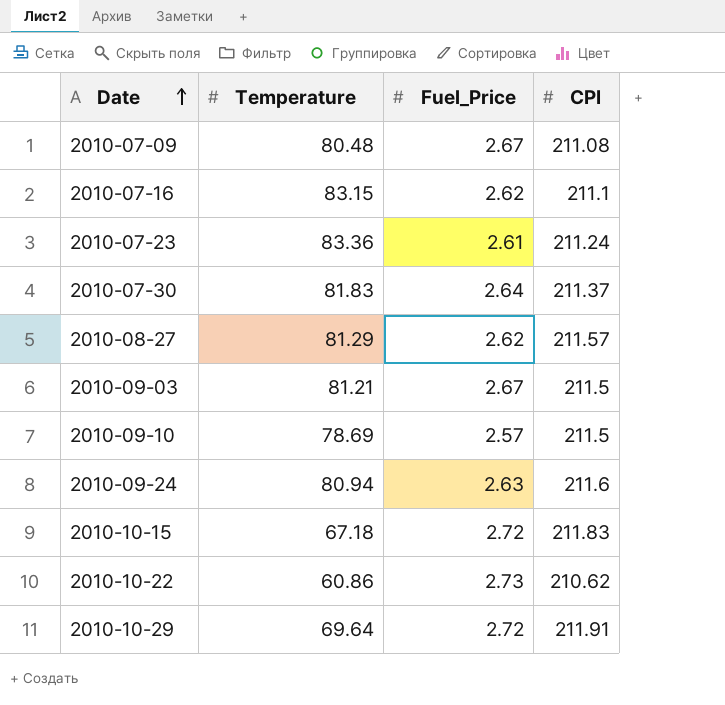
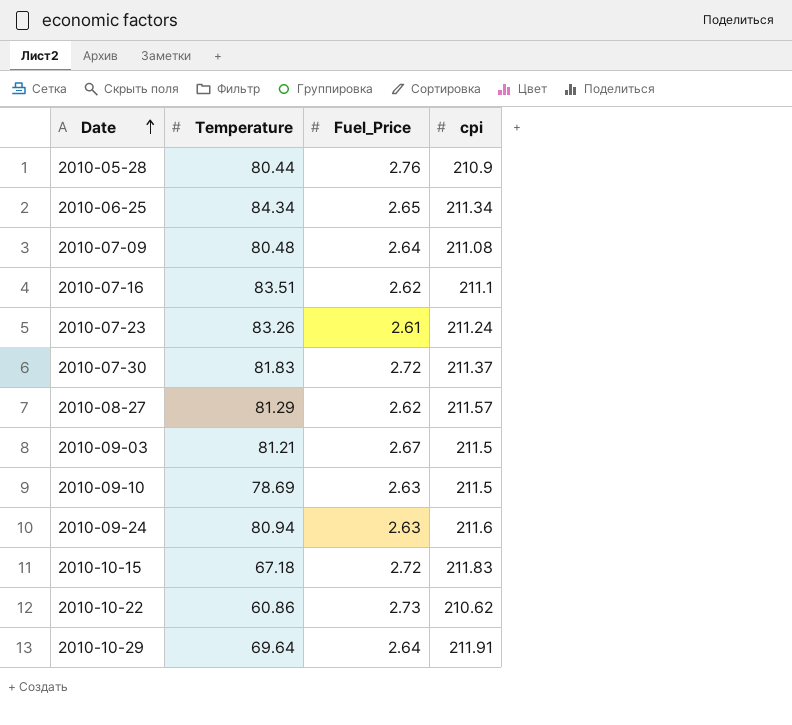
column name: CPI -> cpi
row 2010-05-28: none -> 80.44 | 2.76 | 210.9
row 2010-06-25: none -> 84.34 | 2.65 | 211.34
2010-07-09 | Fuel_Price: 2.67 -> 2.64
2010-07-16 | Temperature: 83.15 -> 83.51
2010-07-23 | Temperature: 83.36 -> 83.26
2010-07-30 | Fuel_Price: 2.64 -> 2.72
2010-09-10 | Fuel_Price: 2.57 -> 2.63
2010-10-29 | Fuel_Price: 2.72 -> 2.64

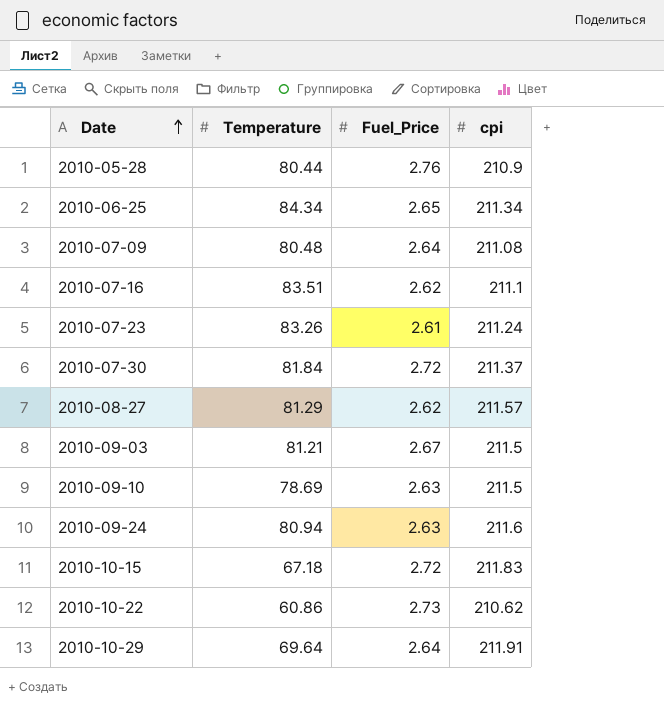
2010-07-30 | Temperature: 81.83 -> 81.84

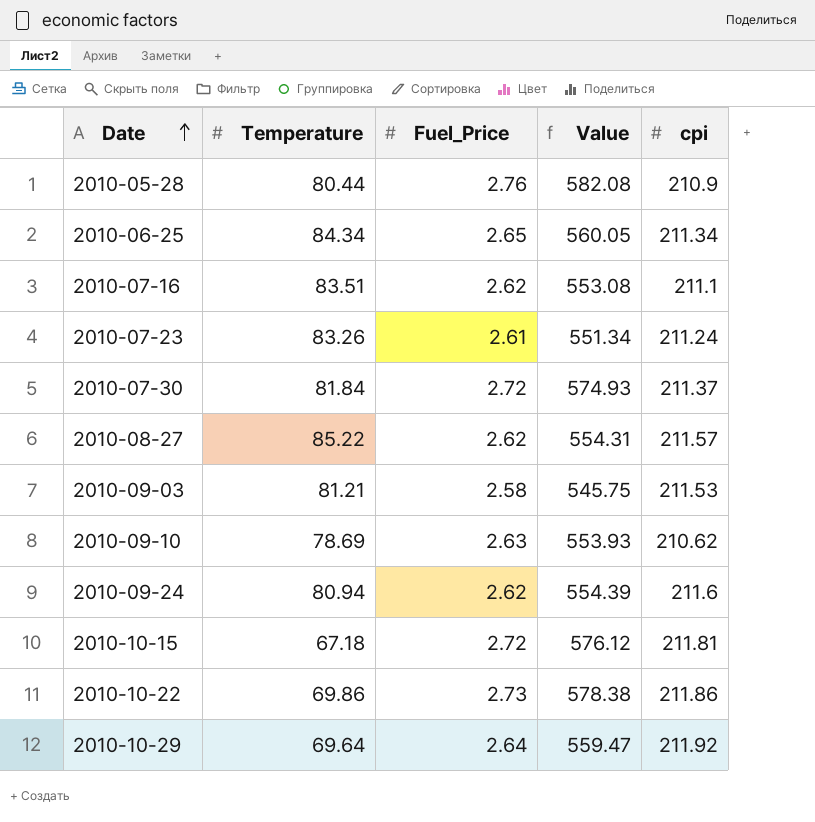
column Value | formula: none -> [Fuel_Price] * [cpi]
row 2010-07-09: 80.48 | 2.64 | 211.08 -> none
2010-08-27 | Temperature: 81.29 -> 85.22
2010-09-03 | Fuel_Price: 2.67 -> 2.58
2010-09-03 | cpi: 211.5 -> 211.53
2010-09-10 | cpi: 211.5 -> 210.62
2010-09-24 | Fuel_Price: 2.63 -> 2.62
2010-10-15 | cpi: 211.83 -> 211.81
2010-10-22 | Temperature: 60.86 -> 69.86
2010-10-22 | cpi: 210.62 -> 211.86
2010-10-29 | cpi: 211.91 -> 211.92

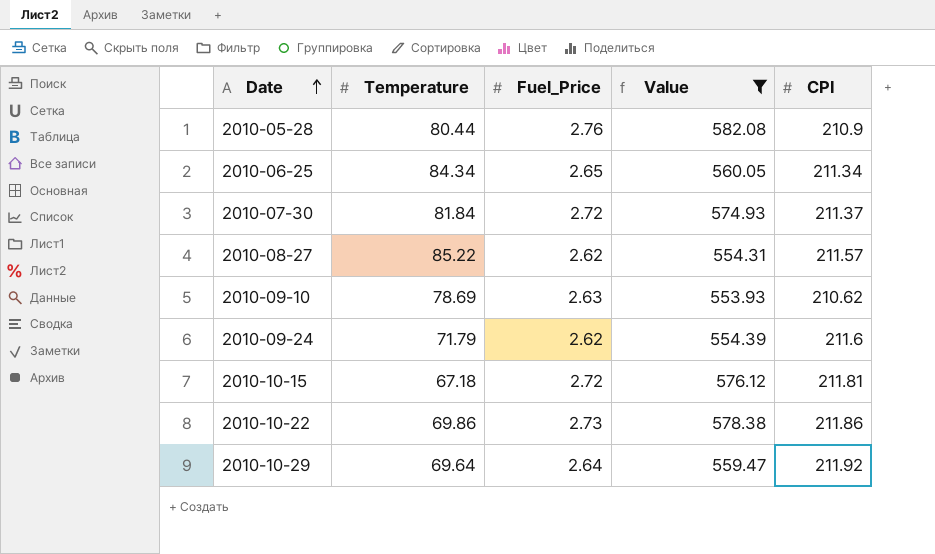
filter: none -> Value >= 553.93
column name: cpi -> CPI
2010-09-24 | Temperature: 80.94 -> 71.79

